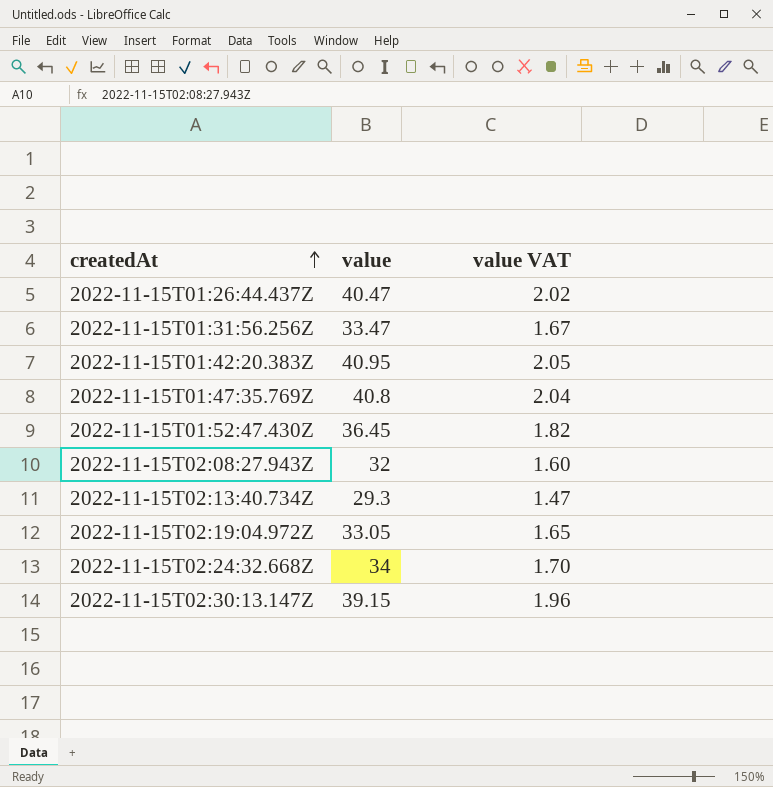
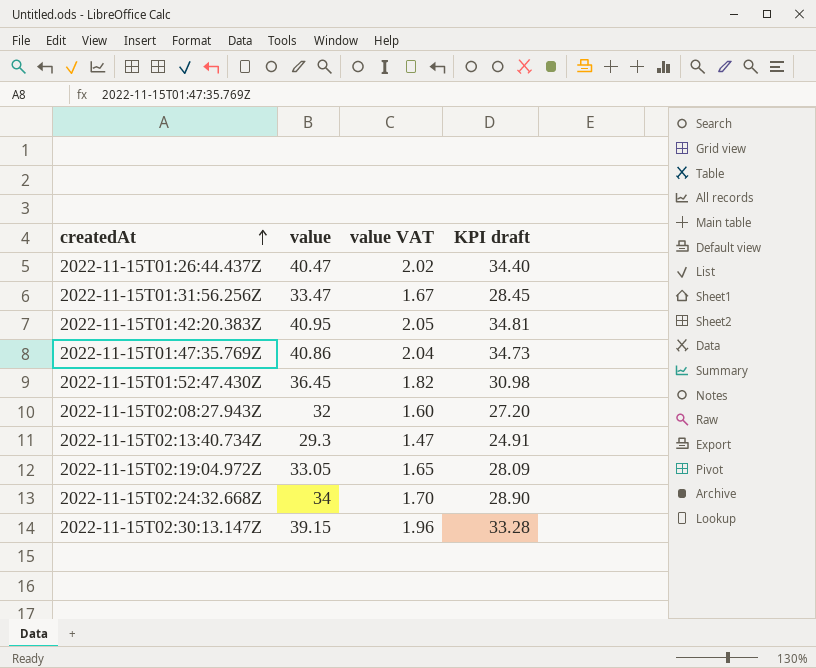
column KPI draft | formula: none -> [value] * 0.85
2022-11-15T01:47:35.769Z | value: 40.8 -> 40.86

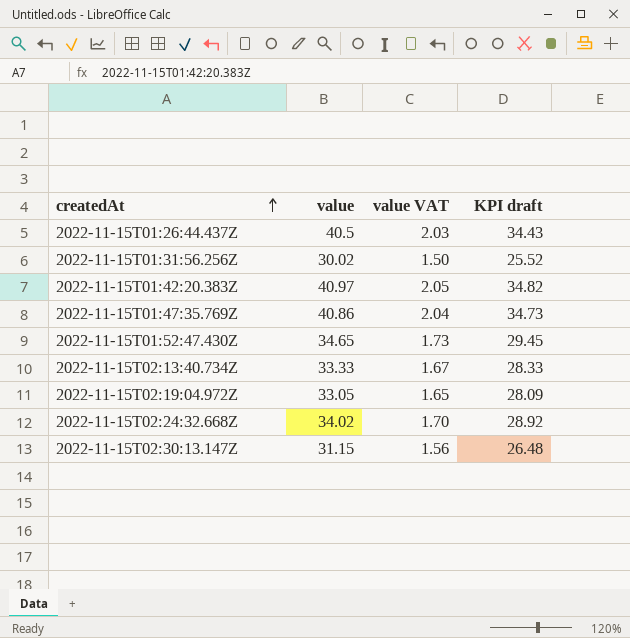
row 2022-11-15T02:08:27.943Z: 32 | 1.60 | 27.20 -> none
2022-11-15T01:26:44.437Z | value: 40.47 -> 40.5
2022-11-15T01:26:44.437Z | value VAT: 2.02 -> 2.03
2022-11-15T01:26:44.437Z | KPI draft: 34.40 -> 34.43
2022-11-15T01:31:56.256Z | value: 33.47 -> 30.02
2022-11-15T01:31:56.256Z | value VAT: 1.67 -> 1.50
2022-11-15T01:31:56.256Z | KPI draft: 28.45 -> 25.52
2022-11-15T01:42:20.383Z | value: 40.95 -> 40.97
2022-11-15T01:42:20.383Z | KPI draft: 34.81 -> 34.82
2022-11-15T01:52:47.430Z | value: 36.45 -> 34.65
2022-11-15T01:52:47.430Z | value VAT: 1.82 -> 1.73
2022-11-15T01:52:47.430Z | KPI draft: 30.98 -> 29.45
2022-11-15T02:13:40.734Z | value: 29.3 -> 33.33
2022-11-15T02:13:40.734Z | value VAT: 1.47 -> 1.67
2022-11-15T02:13:40.734Z | KPI draft: 24.91 -> 28.33
2022-11-15T02:24:32.668Z | value: 34 -> 34.02
2022-11-15T02:24:32.668Z | KPI draft: 28.90 -> 28.92
2022-11-15T02:30:13.147Z | value: 39.15 -> 31.15
2022-11-15T02:30:13.147Z | value VAT: 1.96 -> 1.56
2022-11-15T02:30:13.147Z | KPI draft: 33.28 -> 26.48

